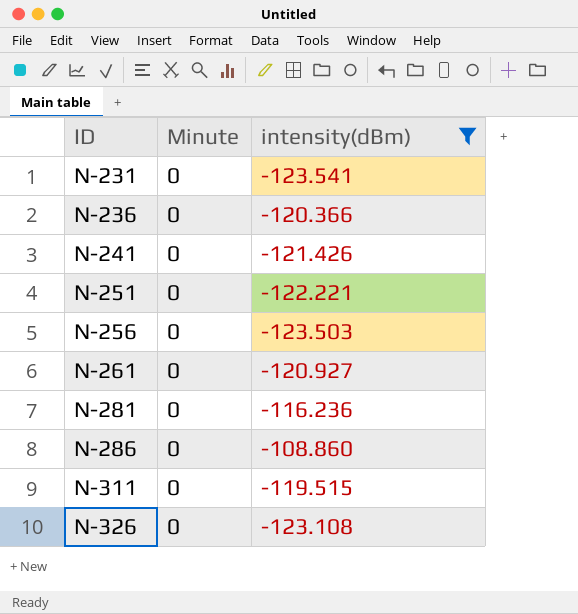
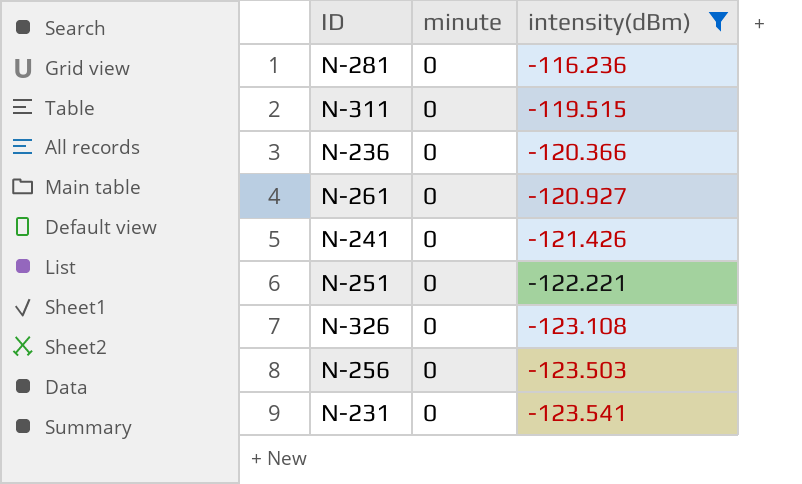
row order: ID ascending -> intensity(dBm) descending
column name: Minute -> minute
row N-286: 0 | -108.860 -> none

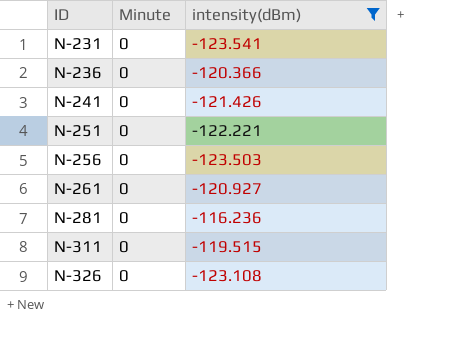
row order: intensity(dBm) descending -> ID ascending
column name: minute -> Minute

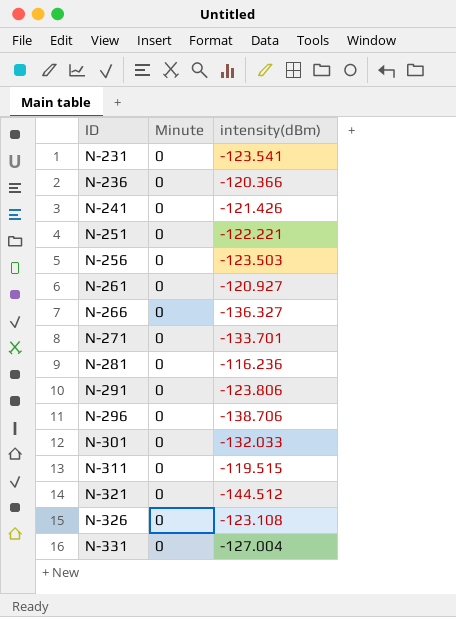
filter: intensity(dBm) >= -123.541 -> none

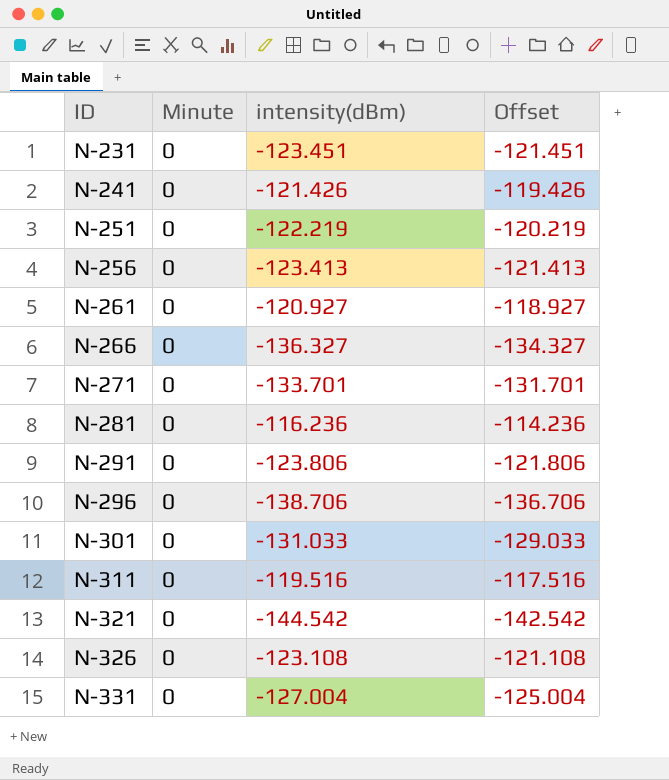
column Offset | formula: none -> [intensity(dBm)] + 2
row N-236: 0 | -120.366 -> none
N-231 | intensity(dBm): -123.541 -> -123.451
N-251 | intensity(dBm): -122.221 -> -122.219
N-256 | intensity(dBm): -123.503 -> -123.413
N-301 | intensity(dBm): -132.033 -> -131.033
N-311 | intensity(dBm): -119.515 -> -119.516
N-321 | intensity(dBm): -144.512 -> -144.542

